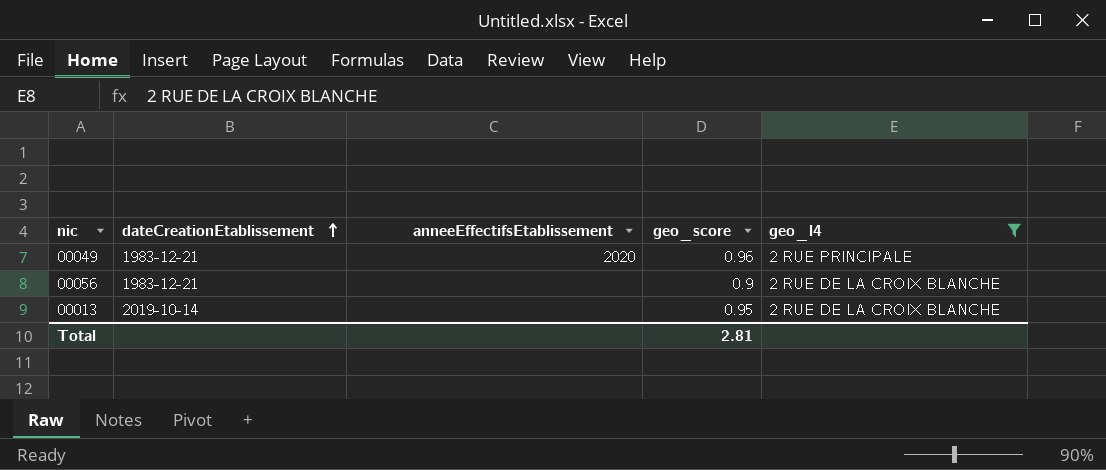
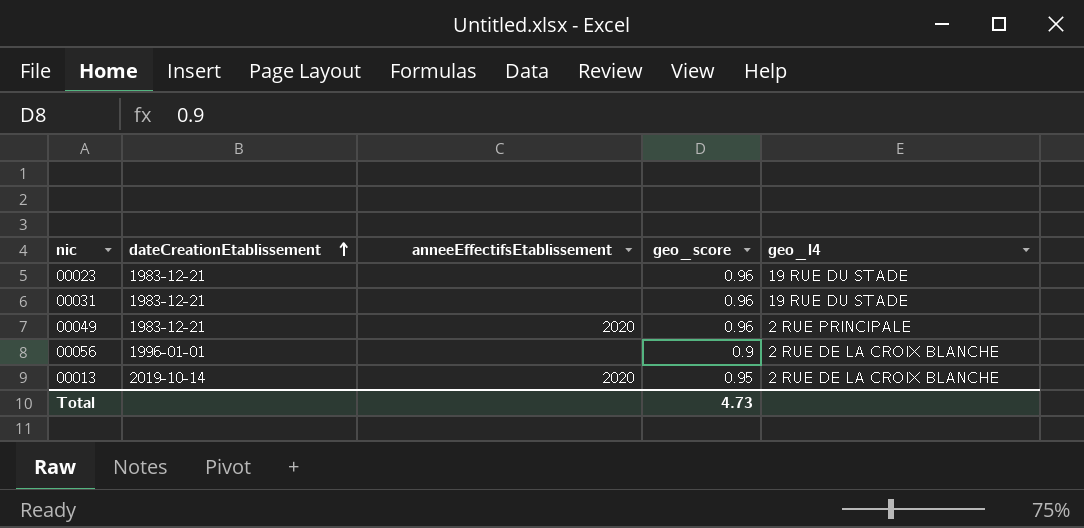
filter: geo_l4 != 19 RUE DU STADE -> none
00056 | dateCreationEtablissement: 1983-12-21 -> 1996-01-01
00013 | anneeEffectifsEtablissement: none -> 2020
Total | geo_score: 2.81 -> 4.73

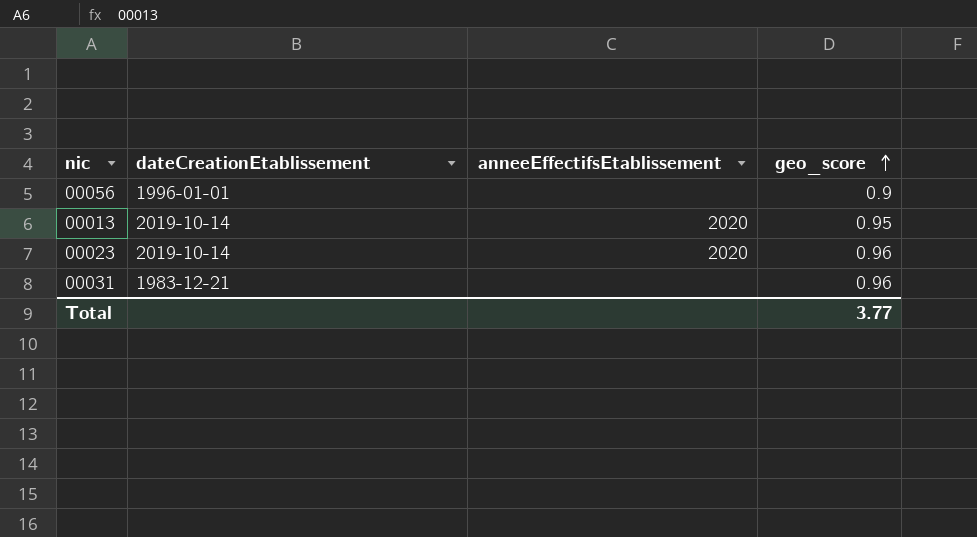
row order: dateCreationEtablissement ascending -> geo_score ascending
column geo_l4 | position: 5 -> none
row 00049: 1983-12-21 | 2020 | 0.96 | 2 RUE PRINCIPALE -> none
00023 | dateCreationEtablissement: 1983-12-21 -> 2019-10-14
00023 | anneeEffectifsEtablissement: none -> 2020
Total | geo_score: 4.73 -> 3.77

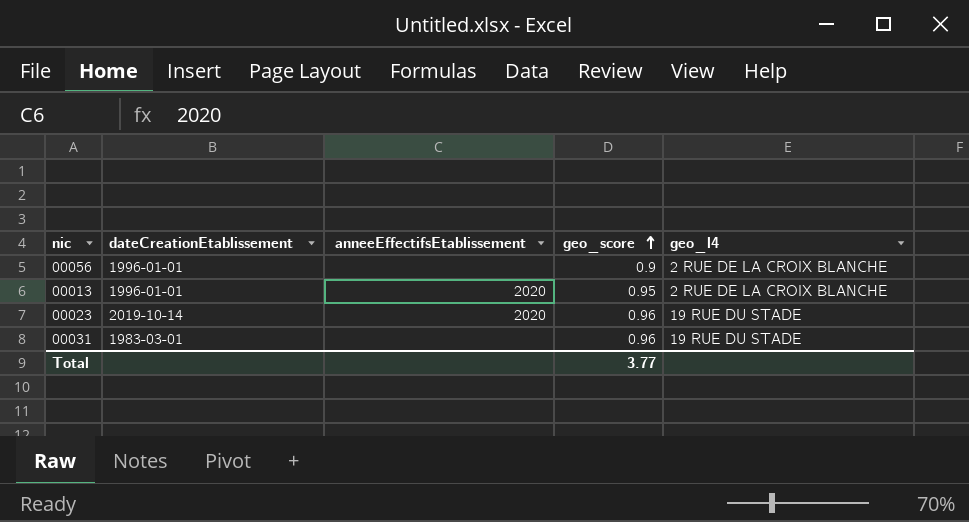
column geo_l4 | position: none -> 5
00013 | dateCreationEtablissement: 2019-10-14 -> 1996-01-01
00031 | dateCreationEtablissement: 1983-12-21 -> 1983-03-01

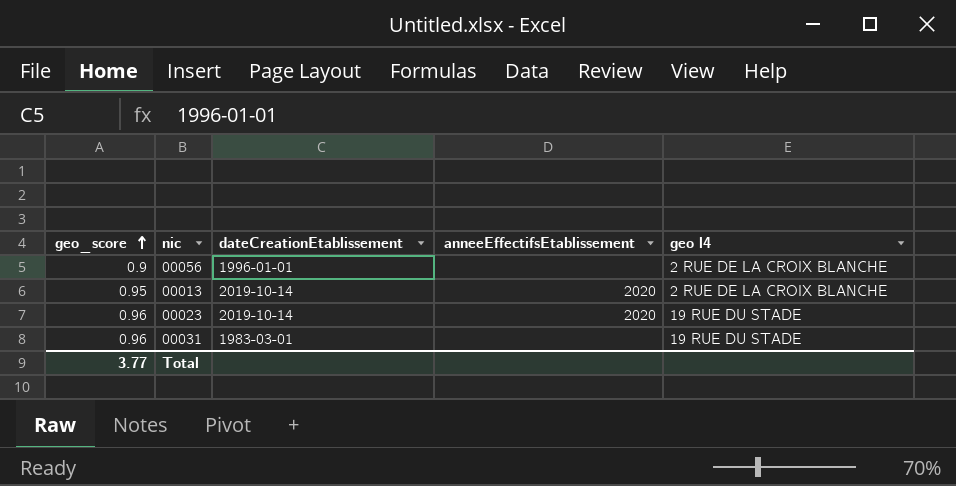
column geo_score | position: 4 -> 1
column name: geo_l4 -> geo l4
00013 | dateCreationEtablissement: 1996-01-01 -> 2019-10-14

